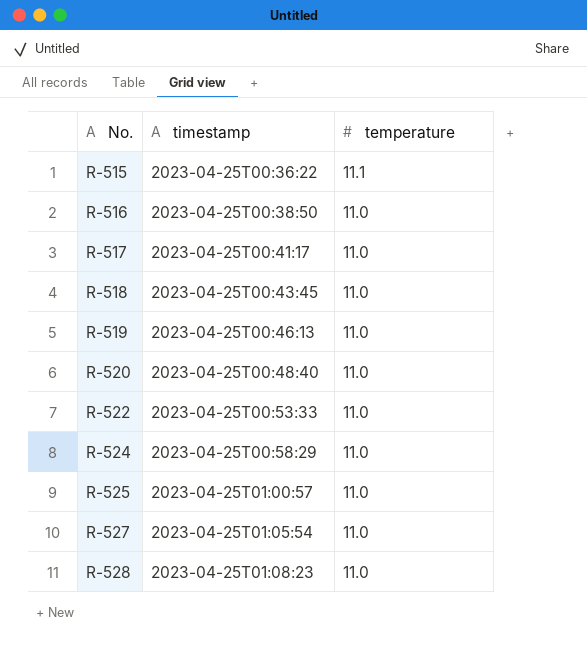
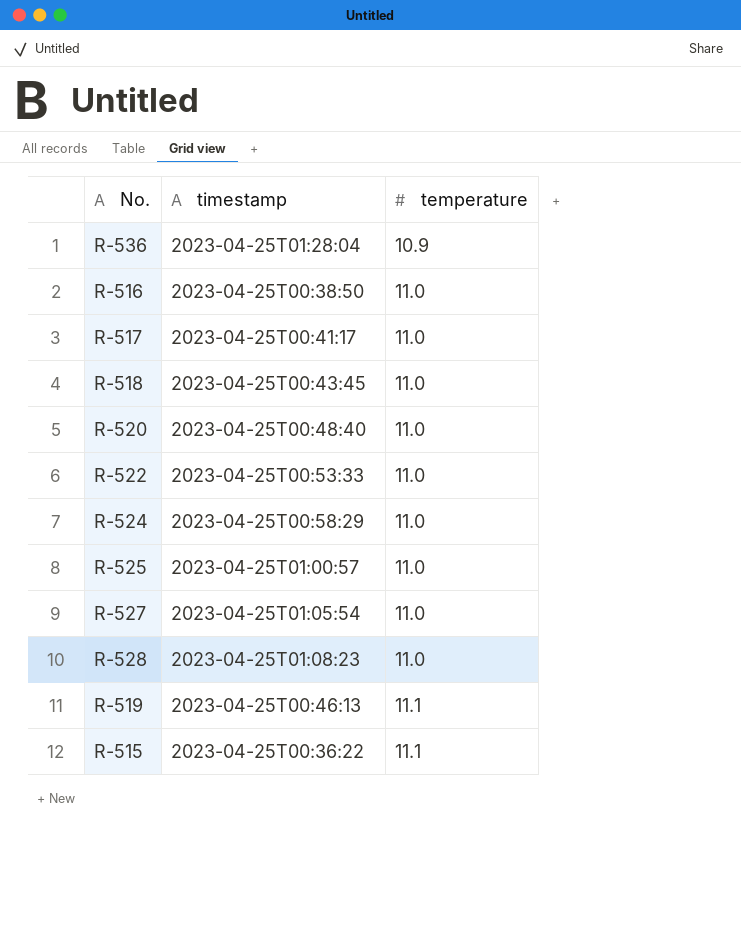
row order: No. ascending -> temperature ascending
row R-536: none -> 2023-04-25T01:28:04 | 10.9
R-519 | temperature: 11.0 -> 11.1

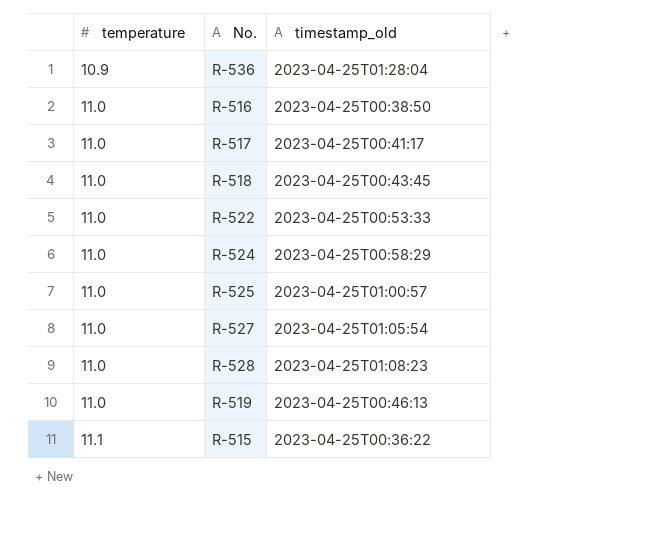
column temperature | position: 3 -> 1
column name: timestamp -> timestamp_old
row R-520: 2023-04-25T00:48:40 | 11.0 -> none
R-519 | temperature: 11.1 -> 11.0

